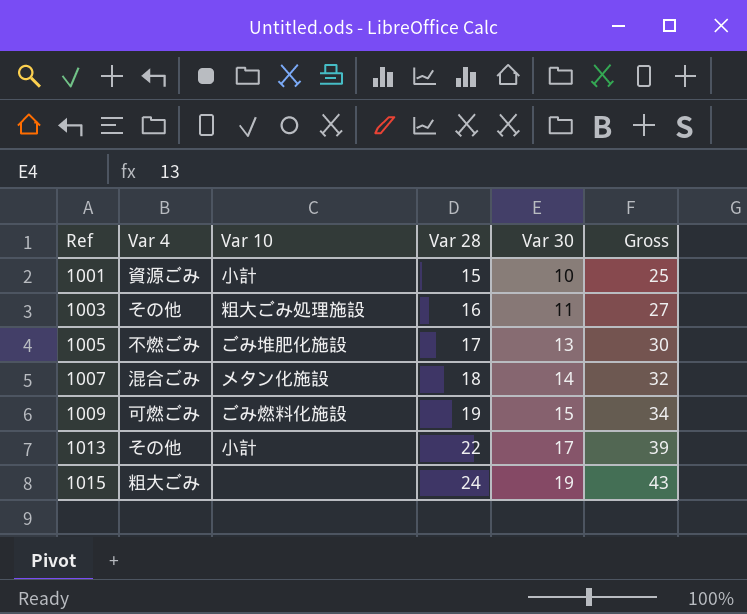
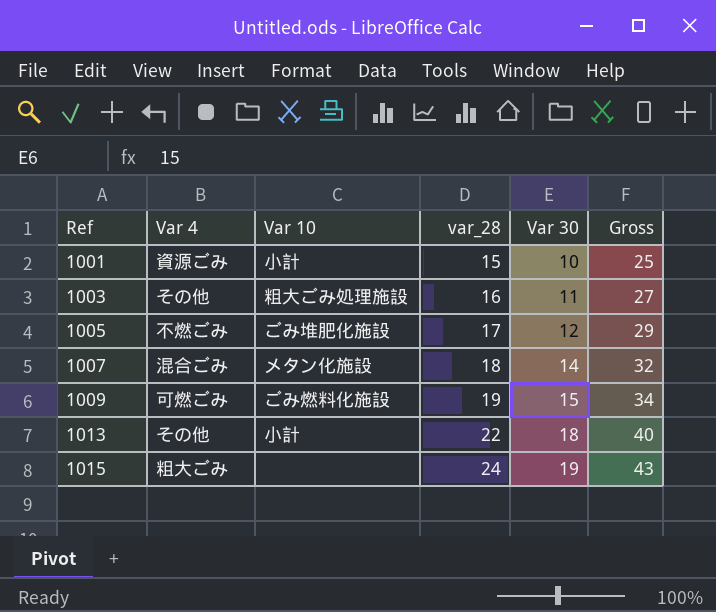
column name: Var 28 -> var_28
1005 | Var 30: 13 -> 12
1005 | Gross: 30 -> 29
1013 | Var 30: 17 -> 18
1013 | Gross: 39 -> 40

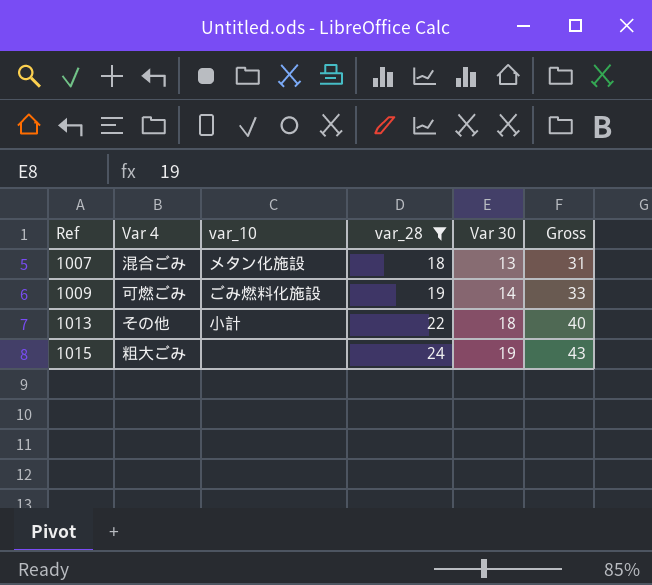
filter: none -> var_28 >= 18
column name: Var 10 -> var_10
1007 | Var 30: 14 -> 13
1007 | Gross: 32 -> 31
1009 | Var 30: 15 -> 14
1009 | Gross: 34 -> 33

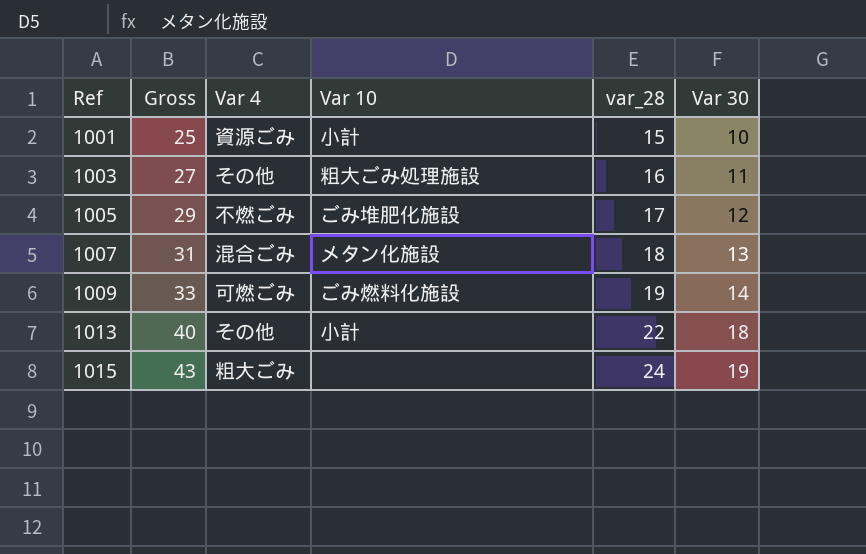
filter: var_28 >= 18 -> none
column Gross | position: 6 -> 2
column name: var_10 -> Var 10

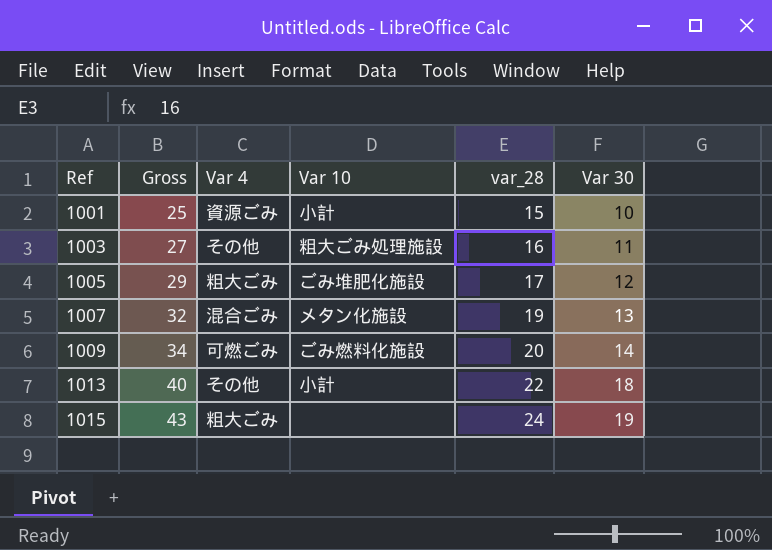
1005 | Var 4: 不燃ごみ -> 粗大ごみ
1007 | Gross: 31 -> 32
1007 | var_28: 18 -> 19
1009 | Gross: 33 -> 34
1009 | var_28: 19 -> 20

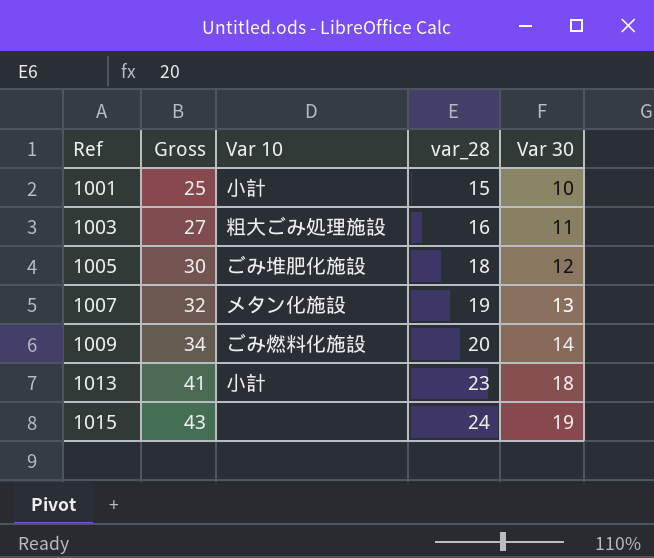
column Var 4 | position: 3 -> none
1005 | Gross: 29 -> 30
1005 | var_28: 17 -> 18
1013 | Gross: 40 -> 41
1013 | var_28: 22 -> 23

